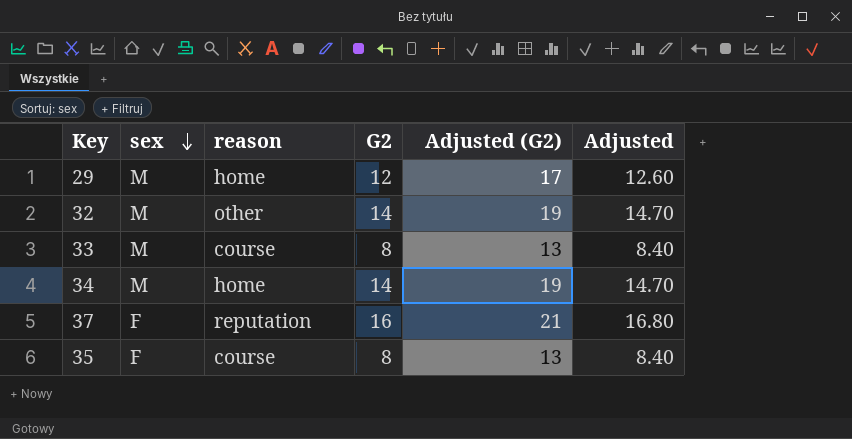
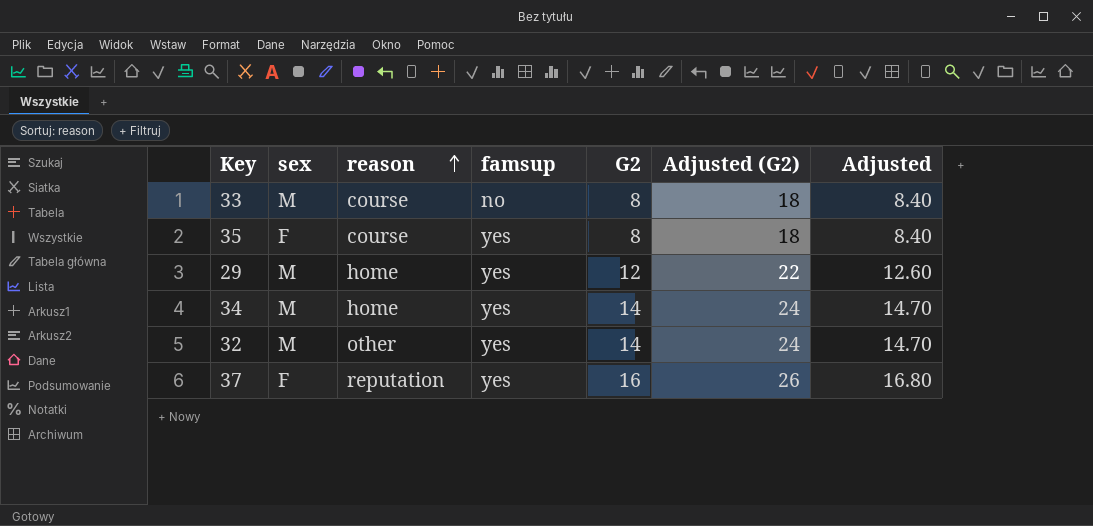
row order: sex descending -> reason ascending
column famsup | position: none -> 4
column Adjusted (G2) | formula: [G2] + 5 -> [G2] + 10

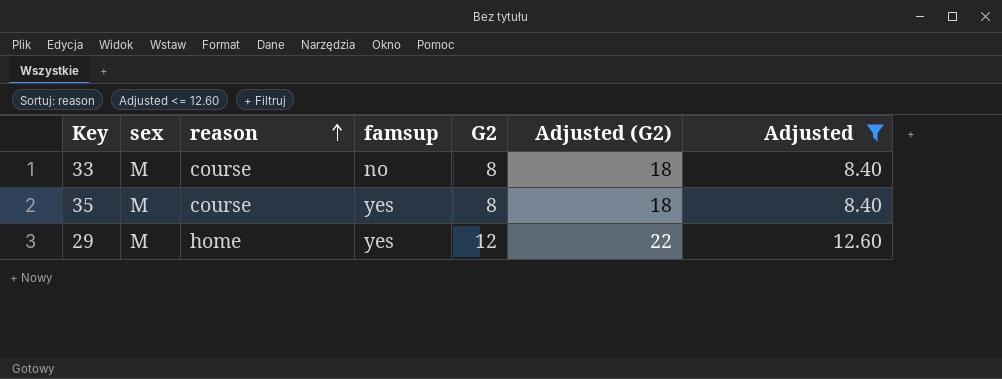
filter: none -> Adjusted <= 12.60
35 | sex: F -> M

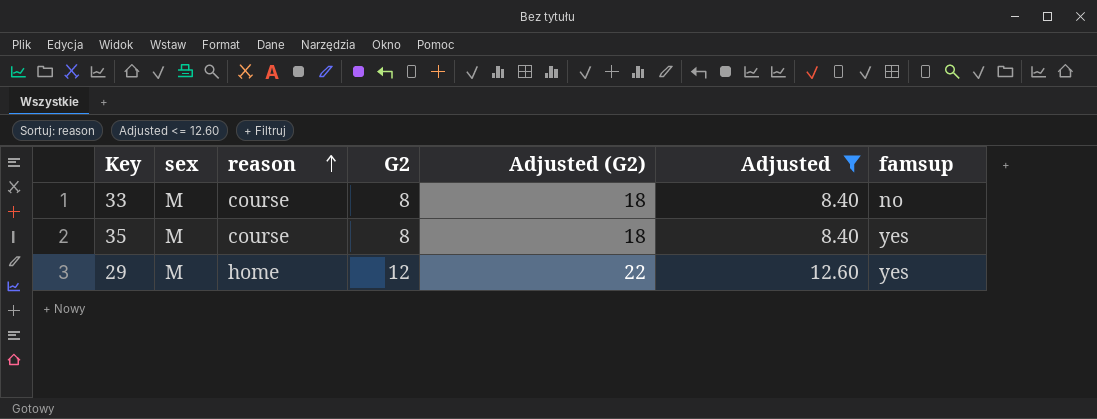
column famsup | position: 4 -> 7

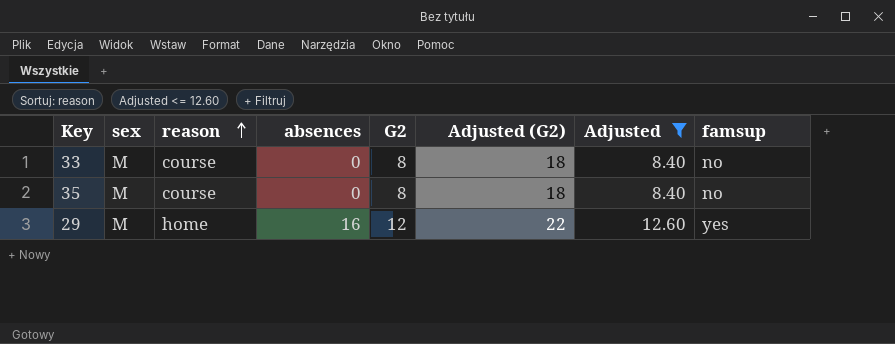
column absences | position: none -> 4
35 | famsup: yes -> no

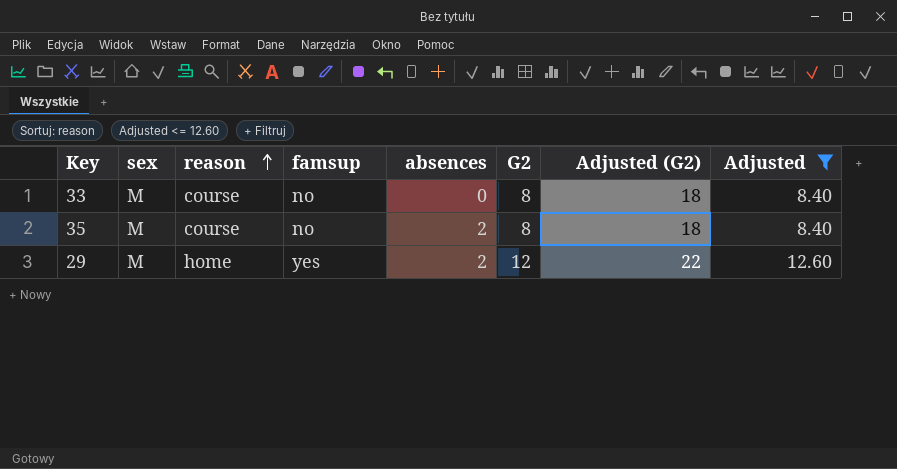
column famsup | position: 8 -> 4
35 | absences: 0 -> 2
29 | absences: 16 -> 2

